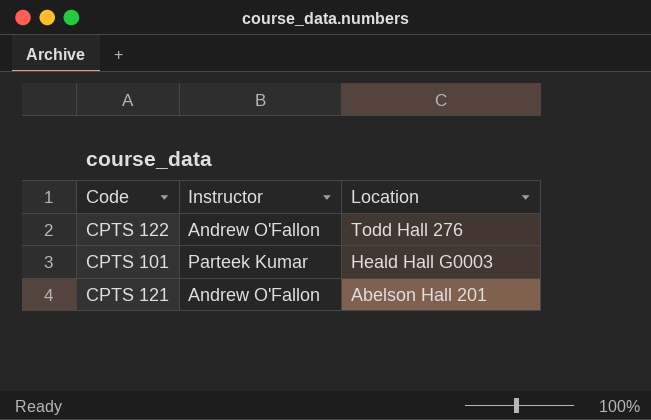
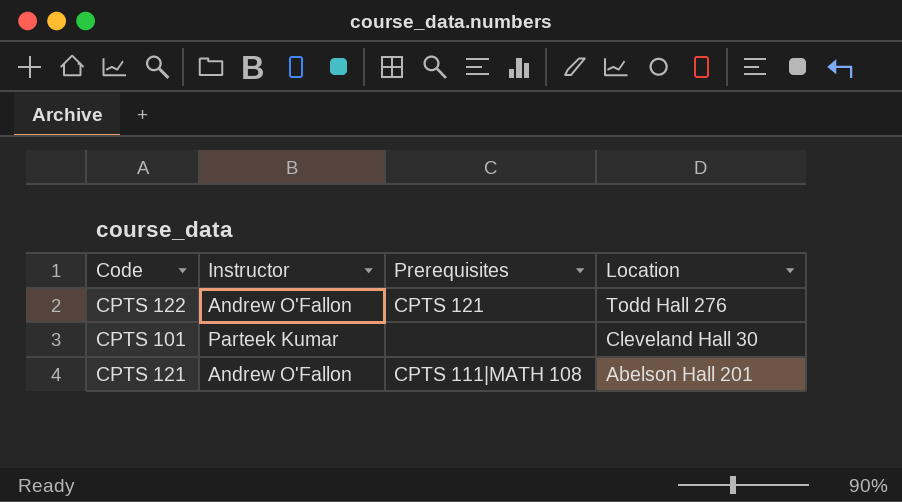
column Prerequisites | position: none -> 3
CPTS 101 | Location: Heald Hall G0003 -> Cleveland Hall 30

